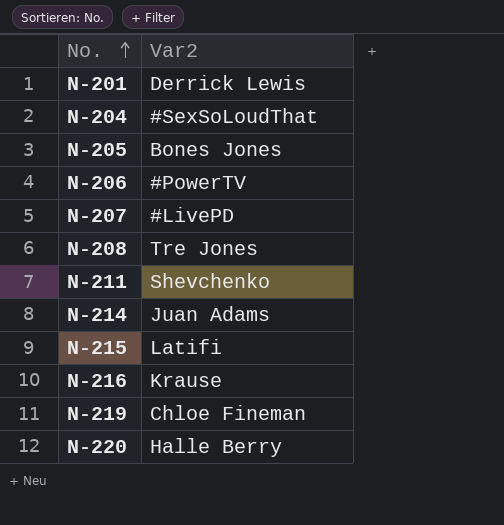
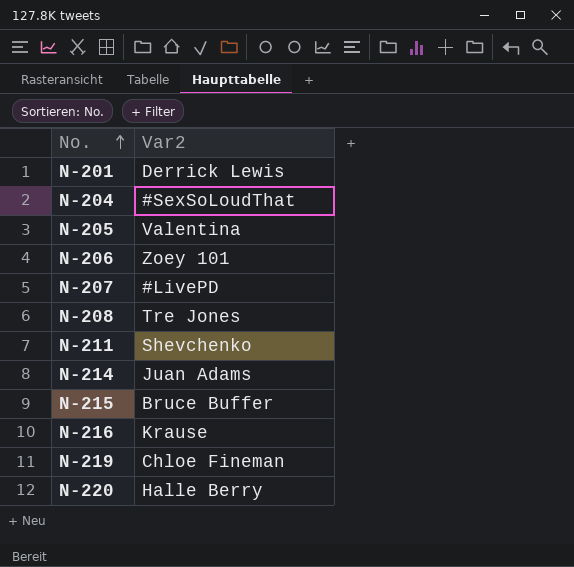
N-205 | Var2: Bones Jones -> Valentina
N-206 | Var2: #PowerTV -> Zoey 101
N-215 | Var2: Latifi -> Bruce Buffer

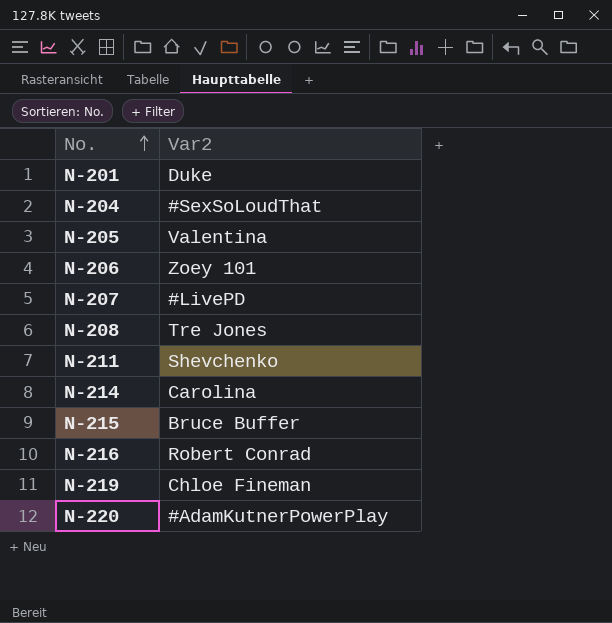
N-201 | Var2: Derrick Lewis -> Duke
N-214 | Var2: Juan Adams -> Carolina
N-216 | Var2: Krause -> Robert Conrad
N-220 | Var2: Halle Berry -> #AdamKutnerPowerPlay

